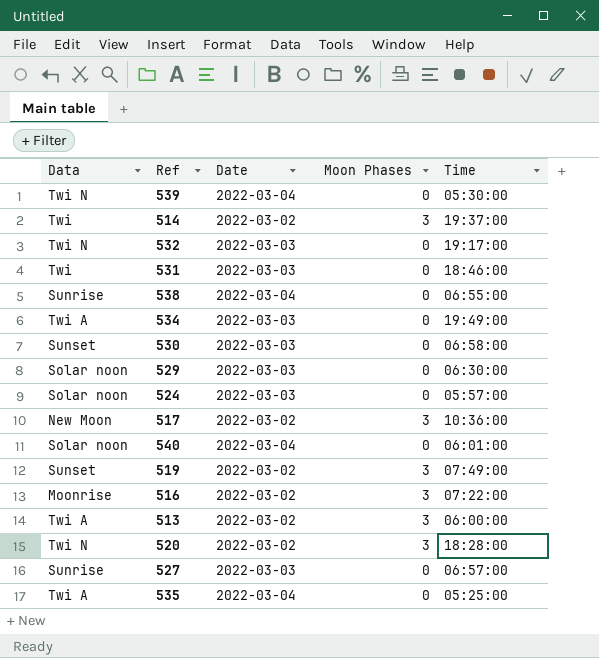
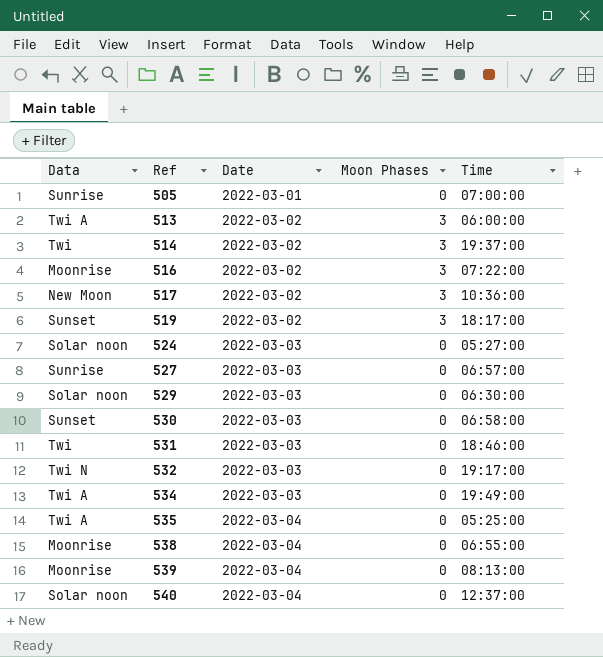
row order: none -> Ref ascending
row 520: Twi N | 2022-03-02 | 3 | 18:28:00 -> none
row 505: none -> Sunrise | 2022-03-01 | 0 | 07:00:00
519 | Time: 07:49:00 -> 18:17:00
524 | Time: 05:57:00 -> 05:27:00
538 | Data: Sunrise -> Moonrise
539 | Data: Twi N -> Moonrise
539 | Time: 05:30:00 -> 08:13:00
540 | Time: 06:01:00 -> 12:37:00

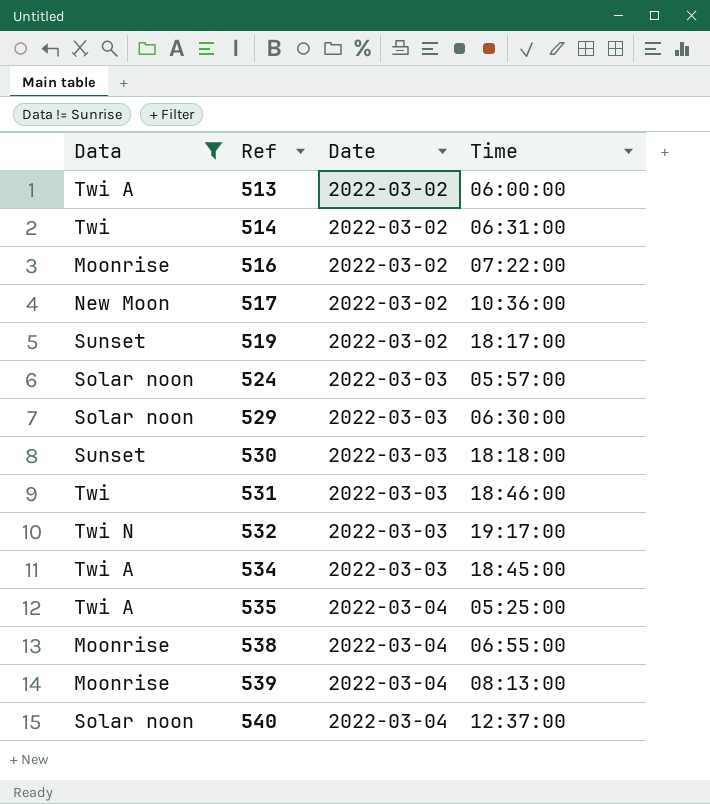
filter: none -> Data != Sunrise
column Moon Phases | position: 4 -> none
514 | Time: 19:37:00 -> 06:31:00
524 | Time: 05:27:00 -> 05:57:00
530 | Time: 06:58:00 -> 18:18:00
534 | Time: 19:49:00 -> 18:45:00

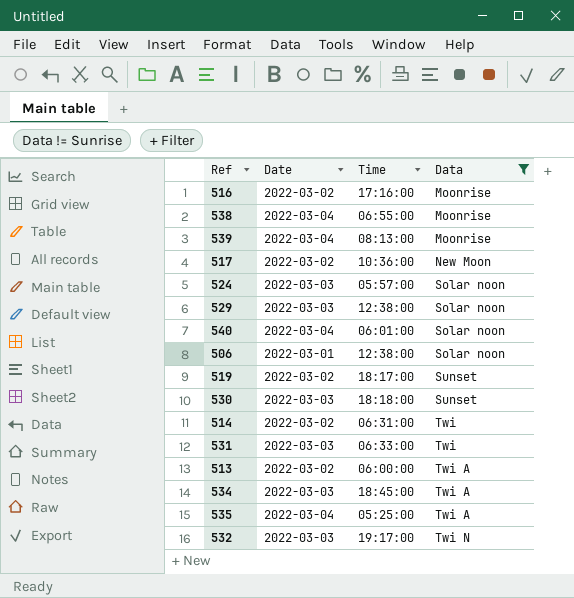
row order: Ref ascending -> Data ascending
column Data | position: 1 -> 4
516 | Time: 07:22:00 -> 17:16:00
529 | Time: 06:30:00 -> 12:38:00
540 | Time: 12:37:00 -> 06:01:00
row 506: none -> 2022-03-01 | 12:38:00 | Solar noon
531 | Time: 18:46:00 -> 06:33:00

